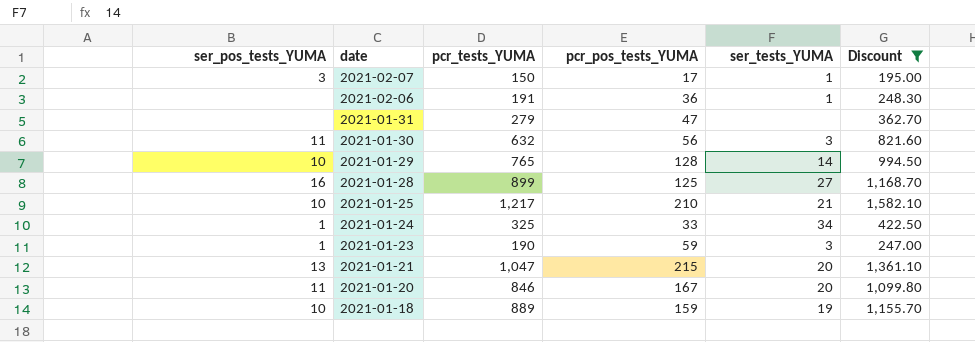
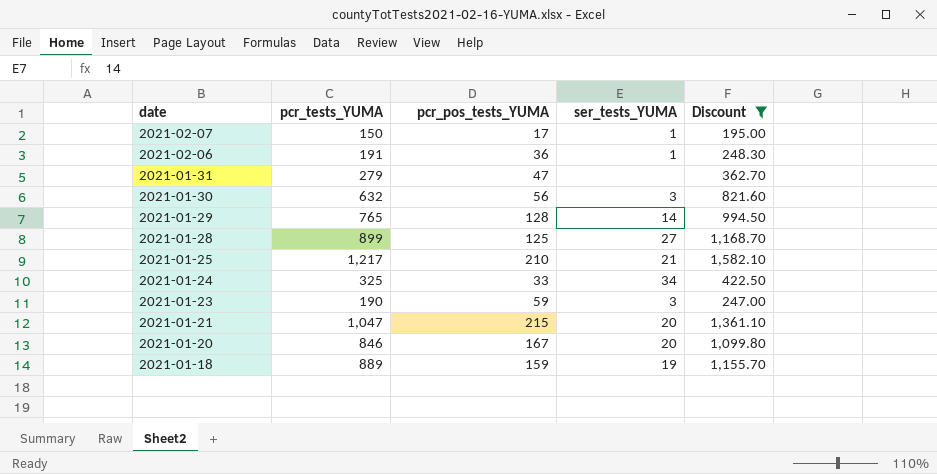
column ser_pos_tests_YUMA | position: 1 -> none

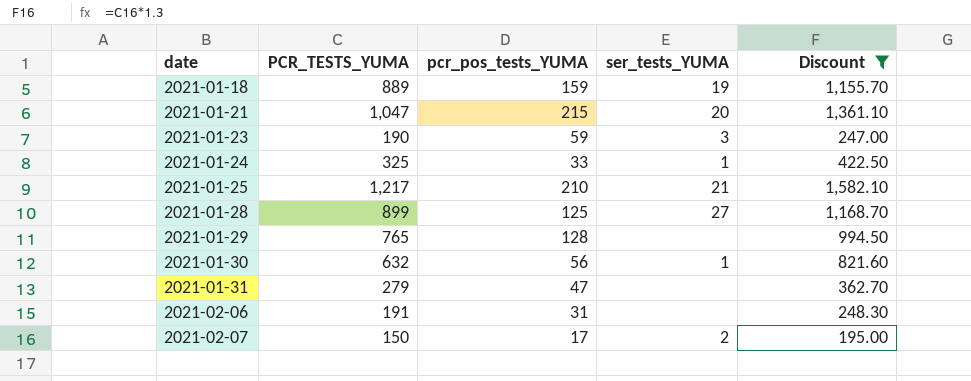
row order: date descending -> date ascending
column name: pcr_tests_YUMA -> PCR_TESTS_YUMA
row 2021-01-20: 846 | 167 | 20 | 1,099.80 -> none
2021-01-24 | ser_tests_YUMA: 34 -> 1
2021-01-29 | ser_tests_YUMA: 14 -> none
2021-01-30 | ser_tests_YUMA: 3 -> 1
2021-02-06 | pcr_pos_tests_YUMA: 36 -> 31
2021-02-06 | ser_tests_YUMA: 1 -> none
2021-02-07 | ser_tests_YUMA: 1 -> 2

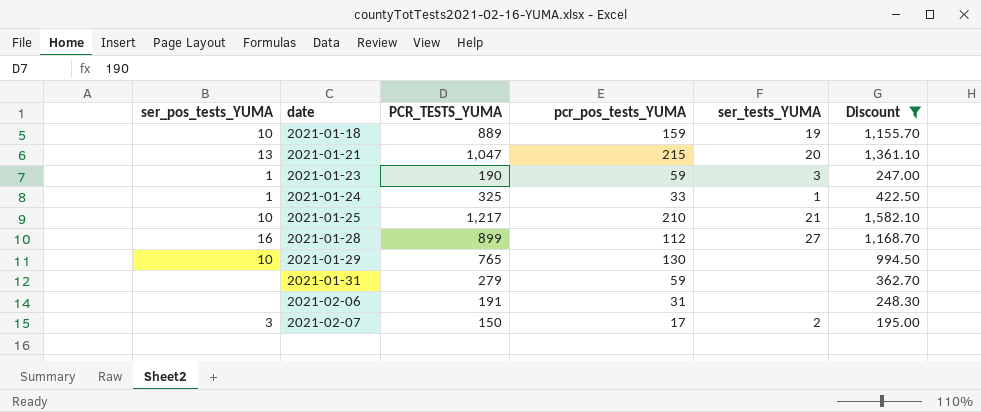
column ser_pos_tests_YUMA | position: none -> 1
row 2021-01-30: 632 | 56 | 1 | 821.60 -> none
2021-01-28 | pcr_pos_tests_YUMA: 125 -> 112
2021-01-29 | pcr_pos_tests_YUMA: 128 -> 130
2021-01-31 | pcr_pos_tests_YUMA: 47 -> 59

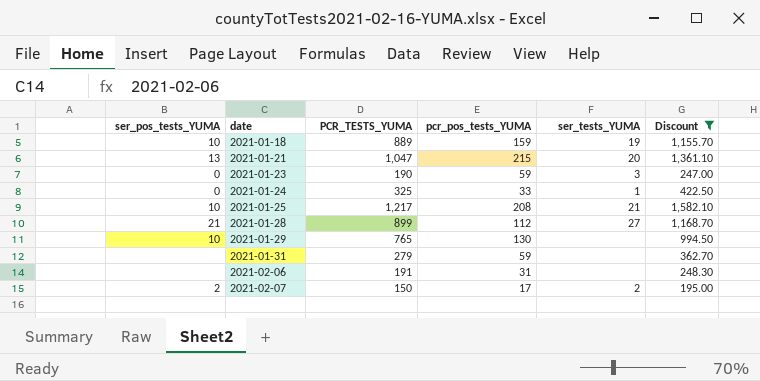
2021-01-23 | ser_pos_tests_YUMA: 1 -> 0
2021-01-24 | ser_pos_tests_YUMA: 1 -> 0
2021-01-25 | pcr_pos_tests_YUMA: 210 -> 208
2021-01-28 | ser_pos_tests_YUMA: 16 -> 21
2021-02-07 | ser_pos_tests_YUMA: 3 -> 2

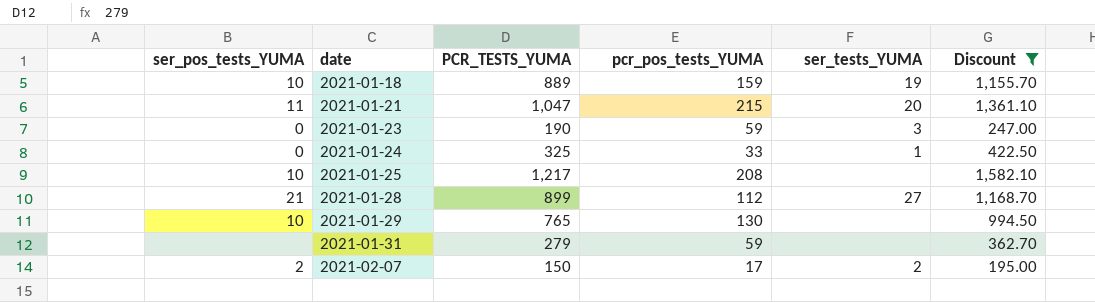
row 2021-02-06: none | 191 | 31 | none | 248.30 -> none
2021-01-21 | ser_pos_tests_YUMA: 13 -> 11
2021-01-25 | ser_tests_YUMA: 21 -> none

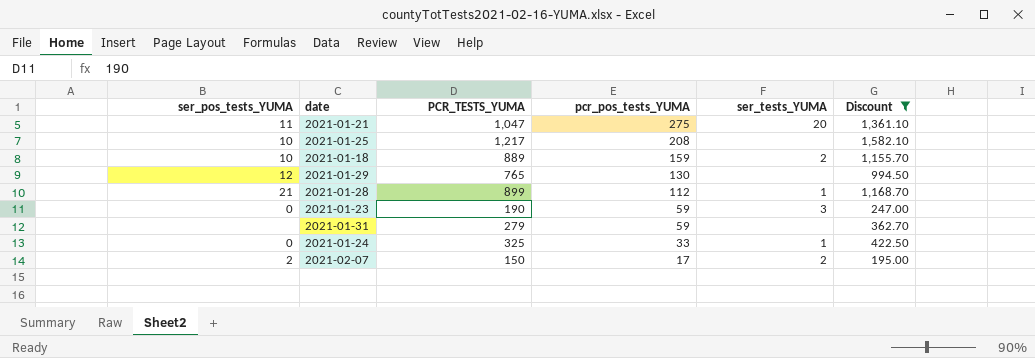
row order: date ascending -> pcr_pos_tests_YUMA descending
2021-01-21 | pcr_pos_tests_YUMA: 215 -> 275
2021-01-18 | ser_tests_YUMA: 19 -> 2
2021-01-29 | ser_pos_tests_YUMA: 10 -> 12
2021-01-28 | ser_tests_YUMA: 27 -> 1

